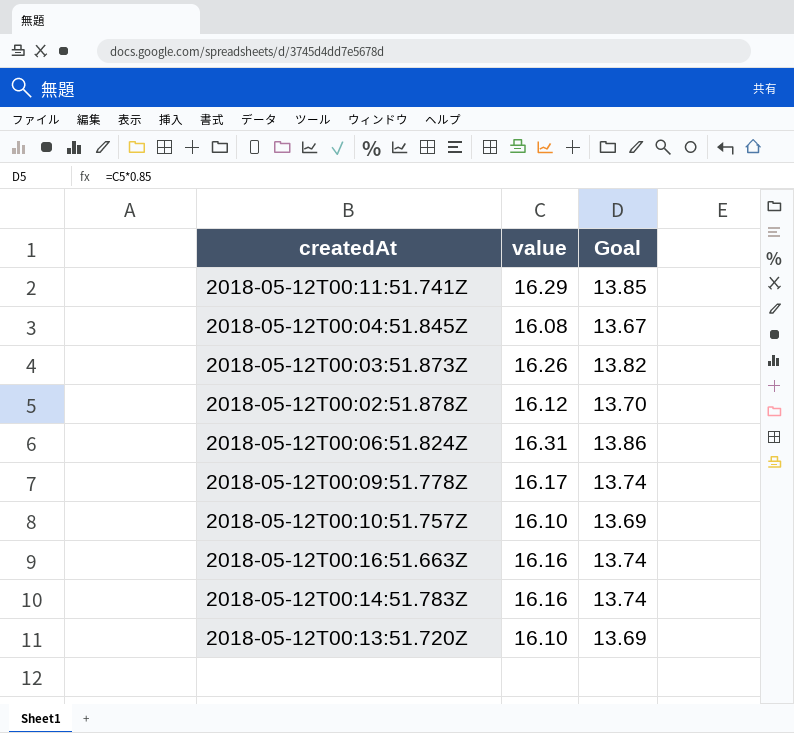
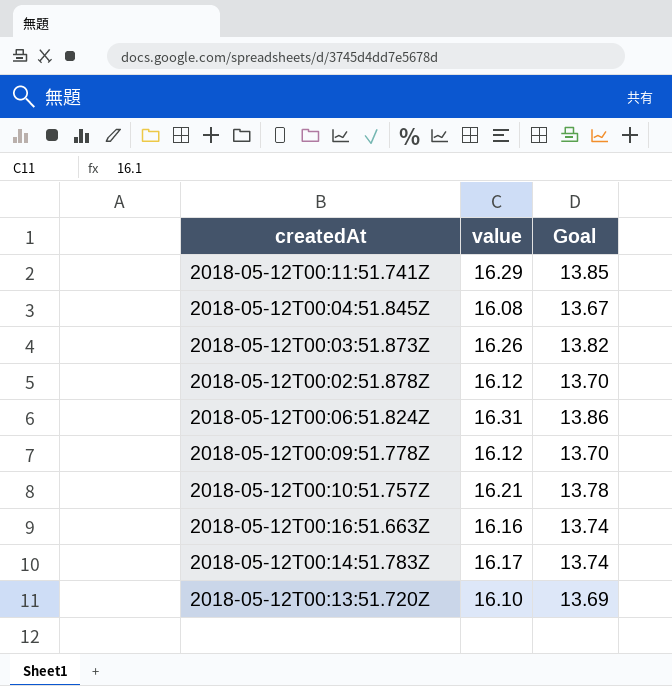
2018-05-12T00:09:51.778Z | value: 16.17 -> 16.12
2018-05-12T00:09:51.778Z | Goal: 13.74 -> 13.70
2018-05-12T00:10:51.757Z | value: 16.10 -> 16.21
2018-05-12T00:10:51.757Z | Goal: 13.69 -> 13.78
2018-05-12T00:14:51.783Z | value: 16.16 -> 16.17

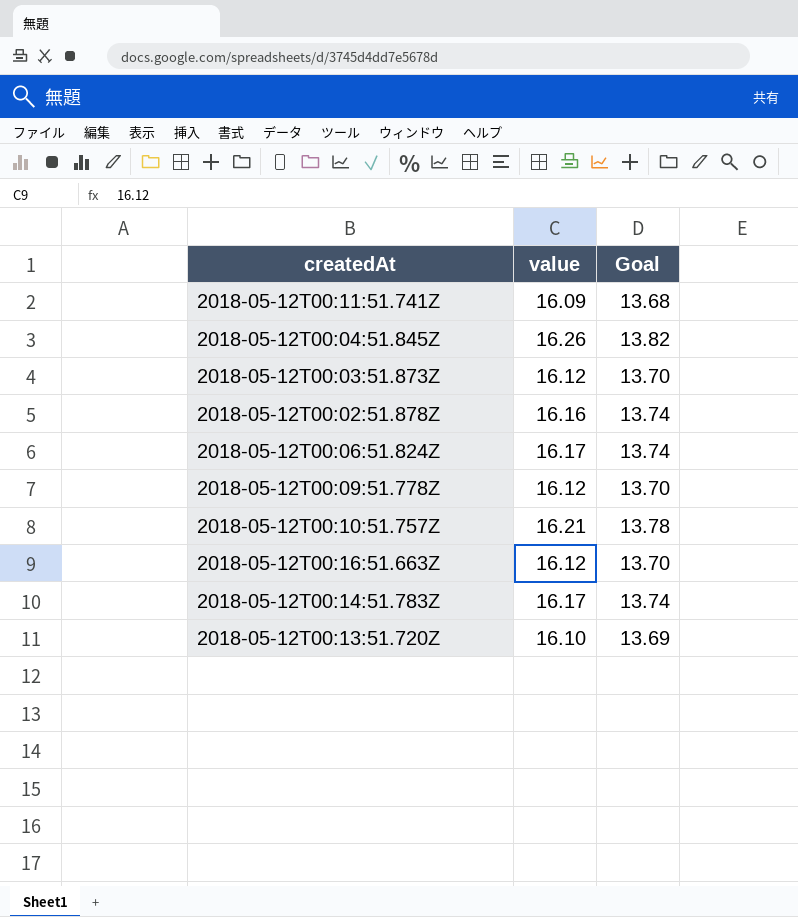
2018-05-12T00:11:51.741Z | value: 16.29 -> 16.09
2018-05-12T00:11:51.741Z | Goal: 13.85 -> 13.68
2018-05-12T00:04:51.845Z | value: 16.08 -> 16.26
2018-05-12T00:04:51.845Z | Goal: 13.67 -> 13.82
2018-05-12T00:03:51.873Z | value: 16.26 -> 16.12
2018-05-12T00:03:51.873Z | Goal: 13.82 -> 13.70
2018-05-12T00:02:51.878Z | value: 16.12 -> 16.16
2018-05-12T00:02:51.878Z | Goal: 13.70 -> 13.74
2018-05-12T00:06:51.824Z | value: 16.31 -> 16.17
2018-05-12T00:06:51.824Z | Goal: 13.86 -> 13.74
2018-05-12T00:16:51.663Z | value: 16.16 -> 16.12
2018-05-12T00:16:51.663Z | Goal: 13.74 -> 13.70

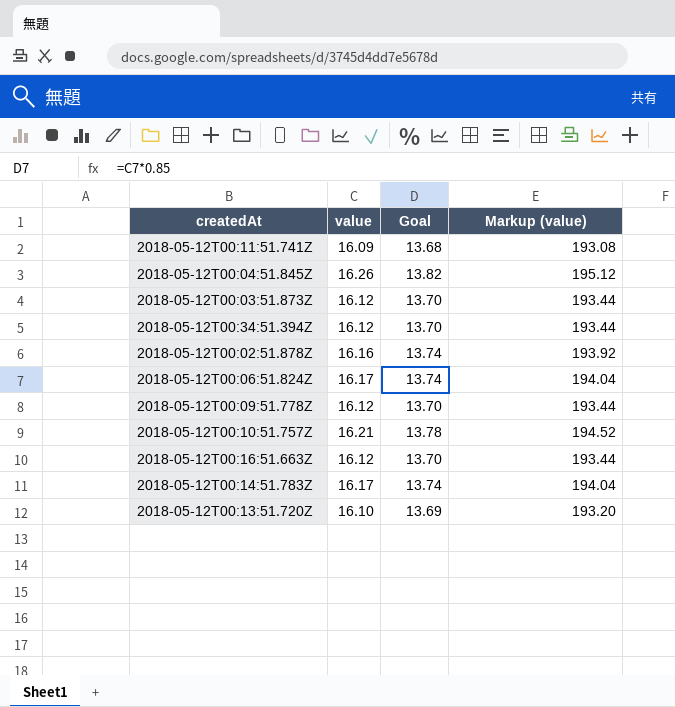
column Markup (value) | formula: none -> [value] * 12
row 2018-05-12T00:34:51.394Z: none -> 16.12 | 13.70 | 193.44

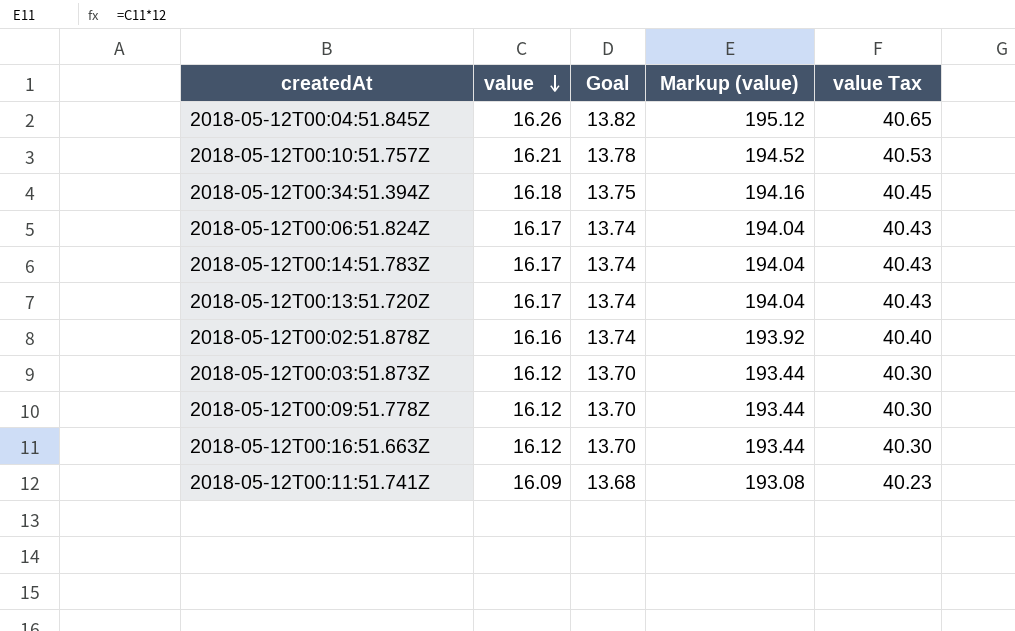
row order: none -> value descending
column value Tax | formula: none -> [value] * 2.5
2018-05-12T00:34:51.394Z | value: 16.12 -> 16.18
2018-05-12T00:34:51.394Z | Goal: 13.70 -> 13.75
2018-05-12T00:34:51.394Z | Markup (value): 193.44 -> 194.16
2018-05-12T00:13:51.720Z | value: 16.10 -> 16.17
2018-05-12T00:13:51.720Z | Goal: 13.69 -> 13.74
2018-05-12T00:13:51.720Z | Markup (value): 193.20 -> 194.04

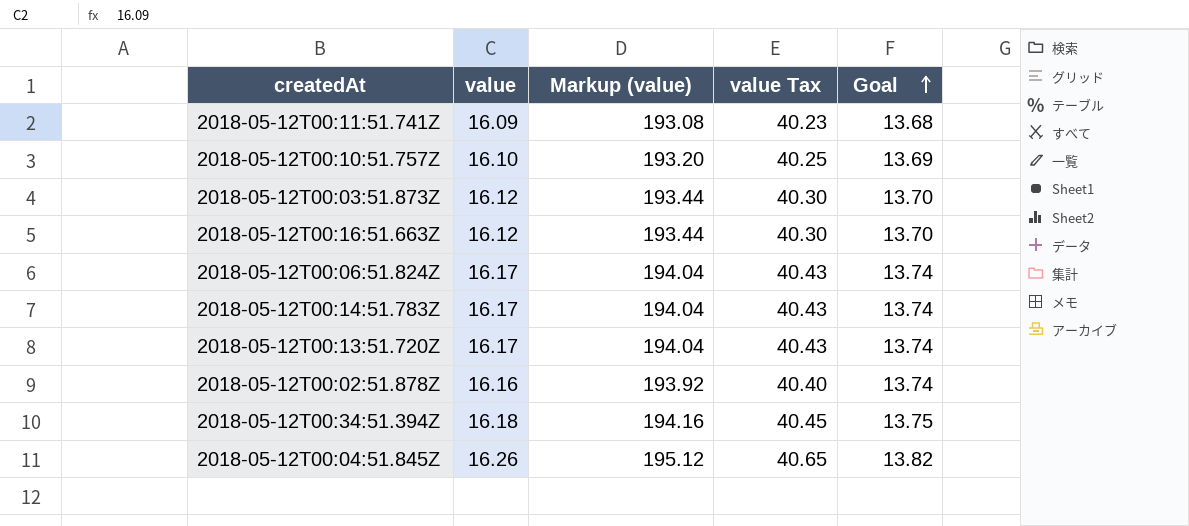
row order: value descending -> Goal ascending
column Goal | position: 3 -> 5
row 2018-05-12T00:09:51.778Z: 16.12 | 13.70 | 193.44 | 40.30 -> none
2018-05-12T00:10:51.757Z | value: 16.21 -> 16.10
2018-05-12T00:10:51.757Z | Markup (value): 194.52 -> 193.20
2018-05-12T00:10:51.757Z | value Tax: 40.53 -> 40.25
2018-05-12T00:10:51.757Z | Goal: 13.78 -> 13.69

